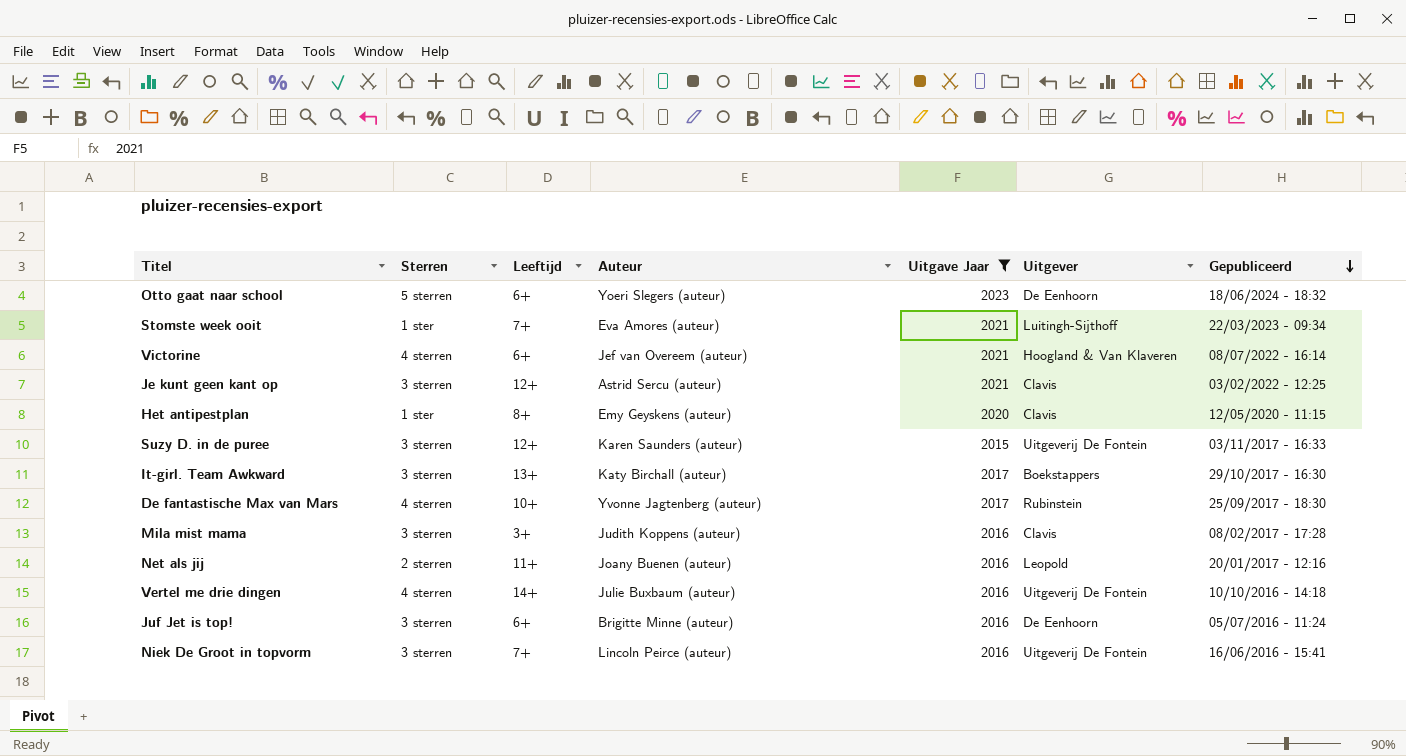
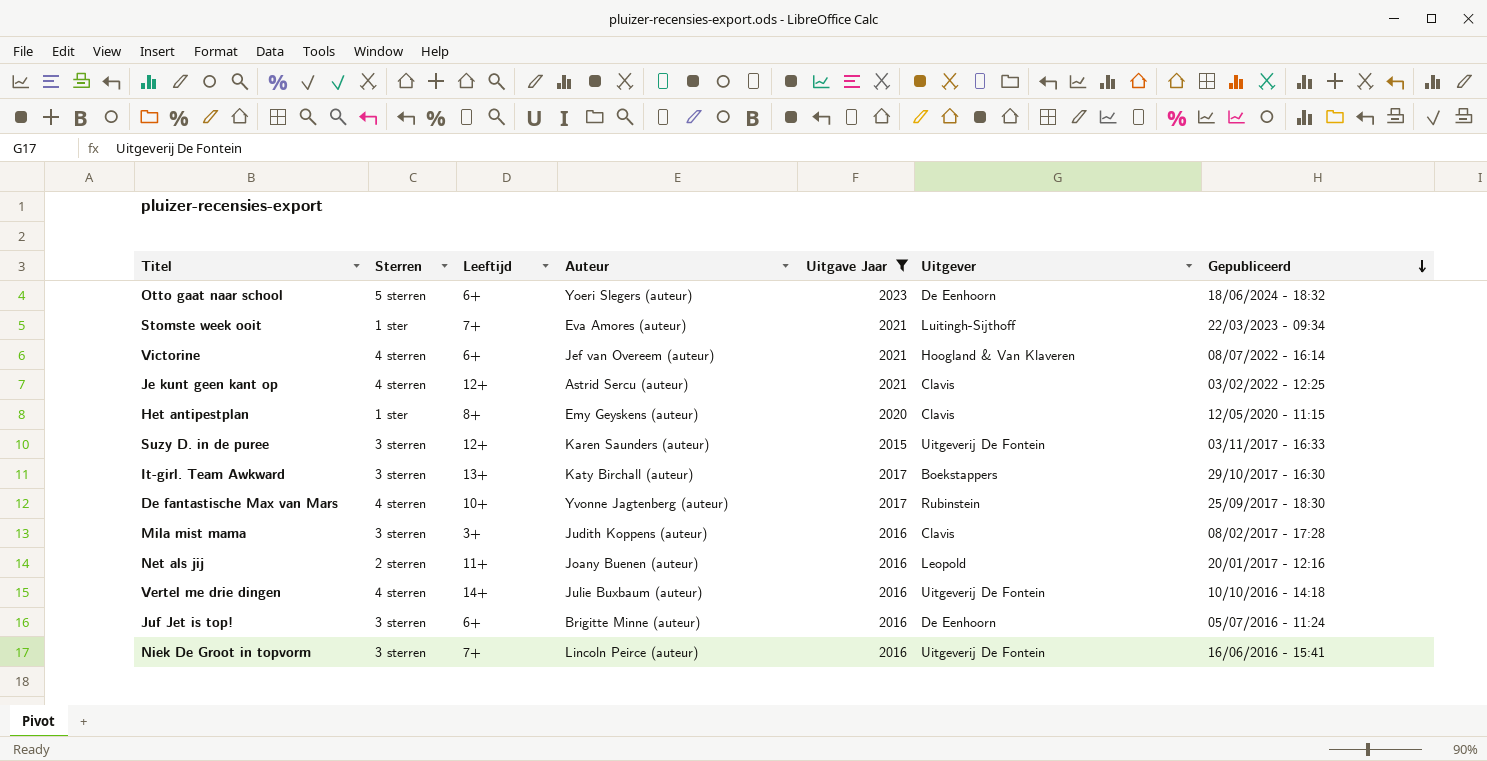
Je kunt geen kant op | Sterren: 3 sterren -> 4 sterren

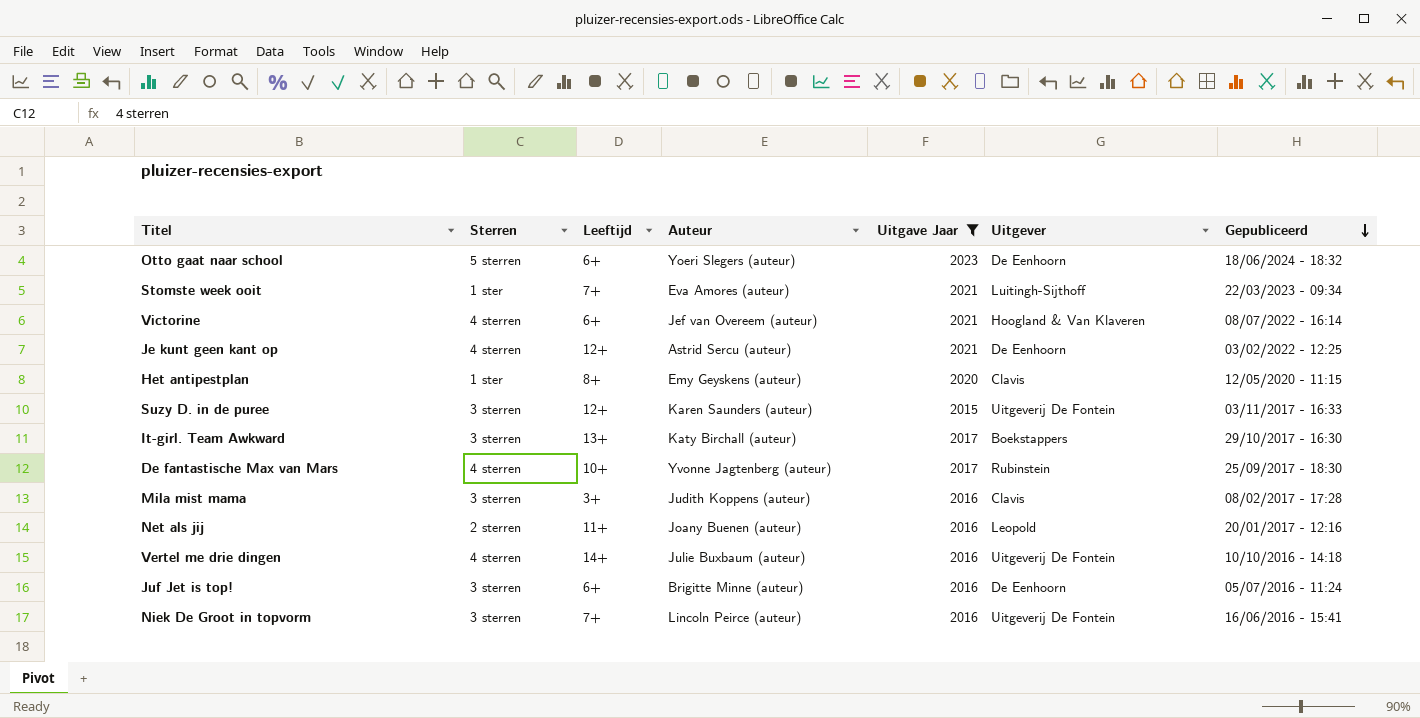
Je kunt geen kant op | Uitgever: Clavis -> De Eenhoorn

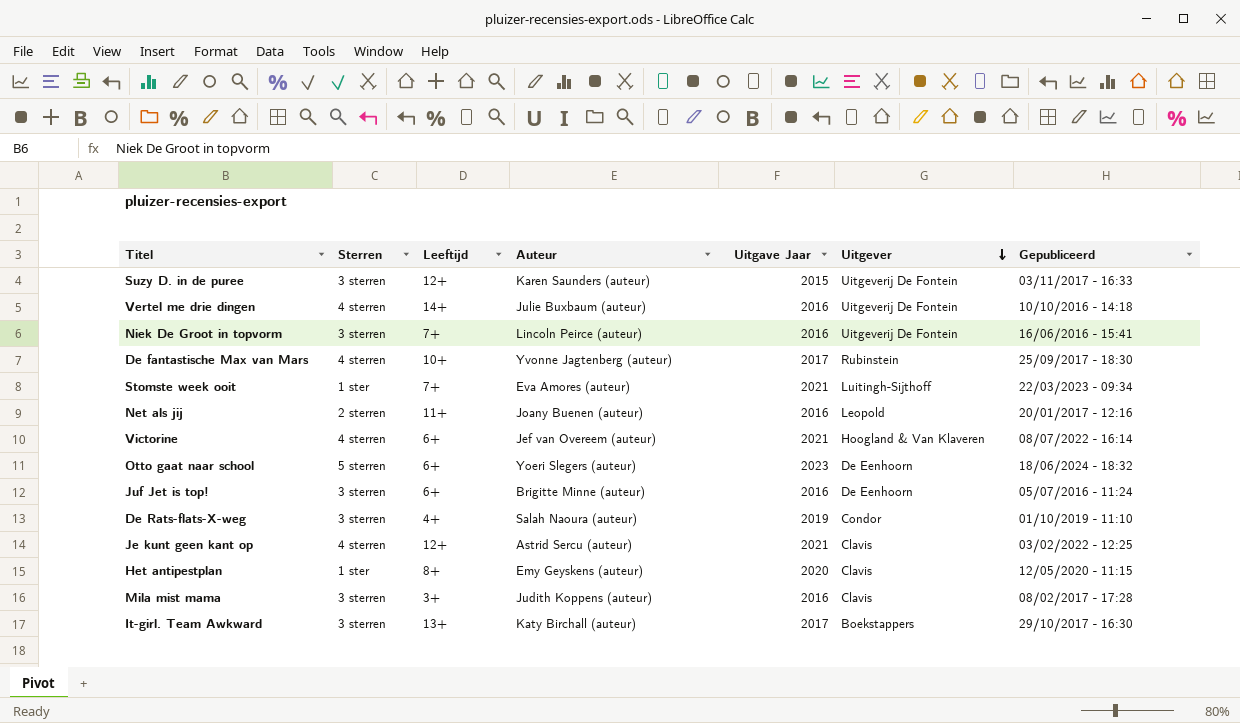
filter: Uitgave Jaar != 2019 -> none
row order: Gepubliceerd descending -> Uitgever descending
Je kunt geen kant op | Uitgever: De Eenhoorn -> Clavis

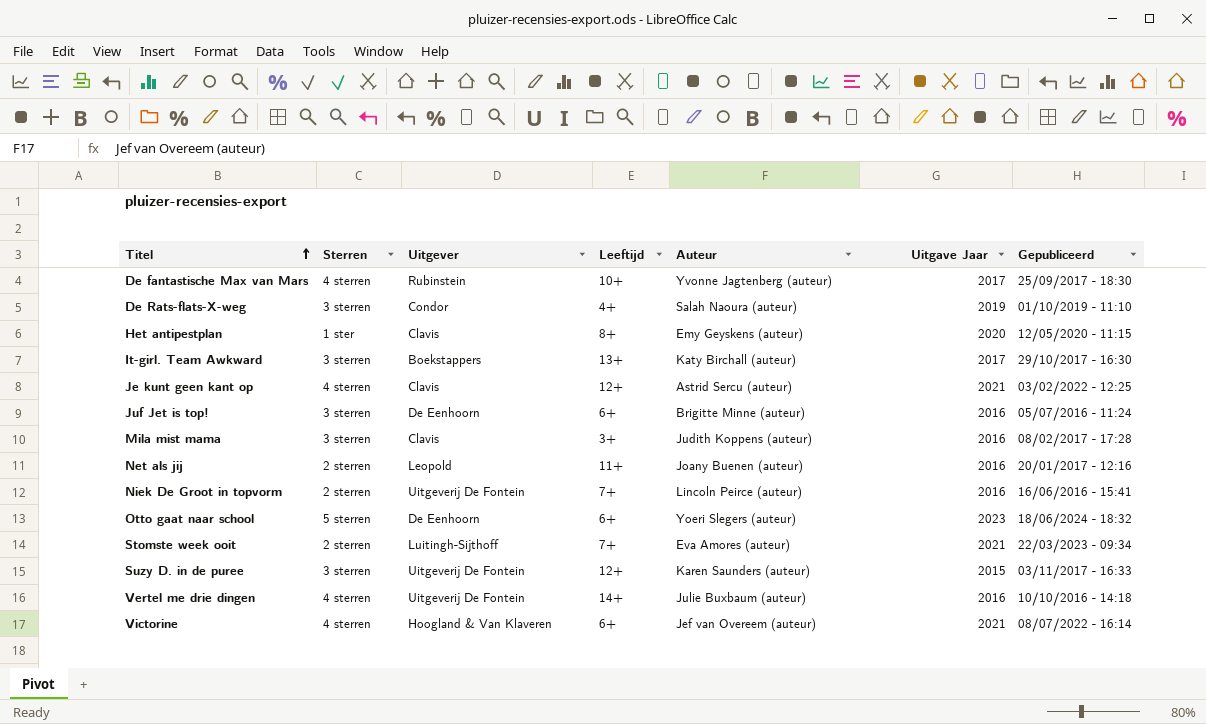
row order: Uitgever descending -> Titel ascending
column Uitgever | position: 6 -> 3
Niek De Groot in topvorm | Sterren: 3 sterren -> 2 sterren
Stomste week ooit | Sterren: 1 ster -> 2 sterren

